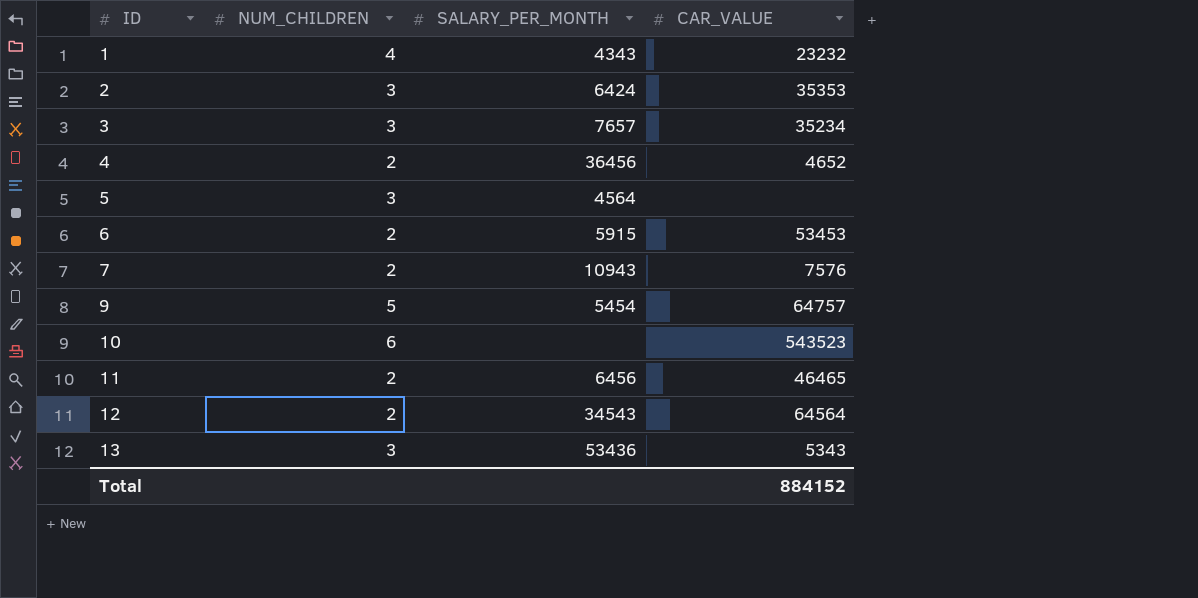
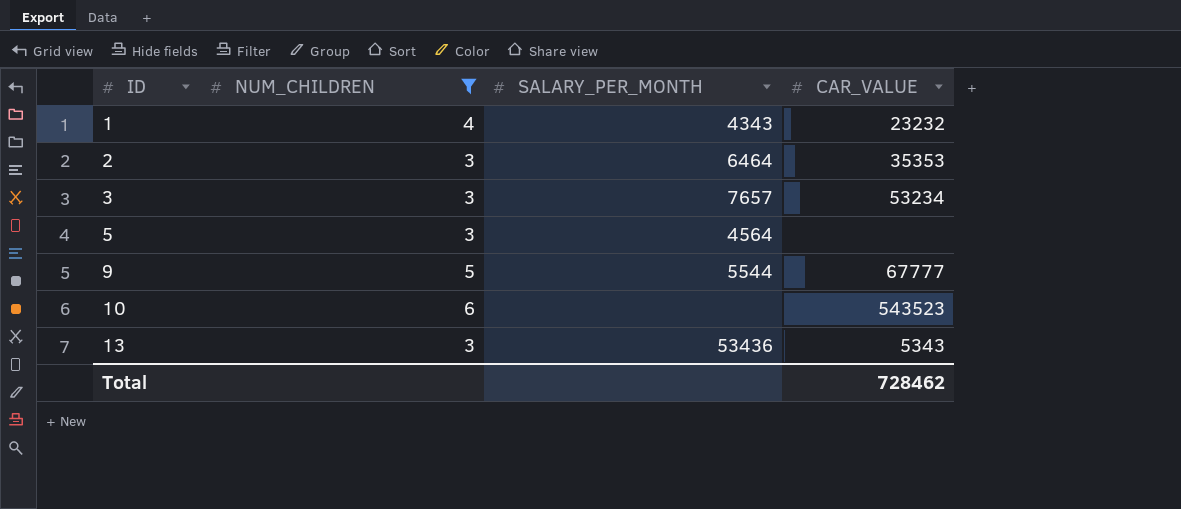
filter: none -> NUM_CHILDREN != 2
2 | SALARY_PER_MONTH: 6424 -> 6464
3 | CAR_VALUE: 35234 -> 53234
9 | SALARY_PER_MONTH: 5454 -> 5544
9 | CAR_VALUE: 64757 -> 67777
Total | CAR_VALUE: 884152 -> 728462

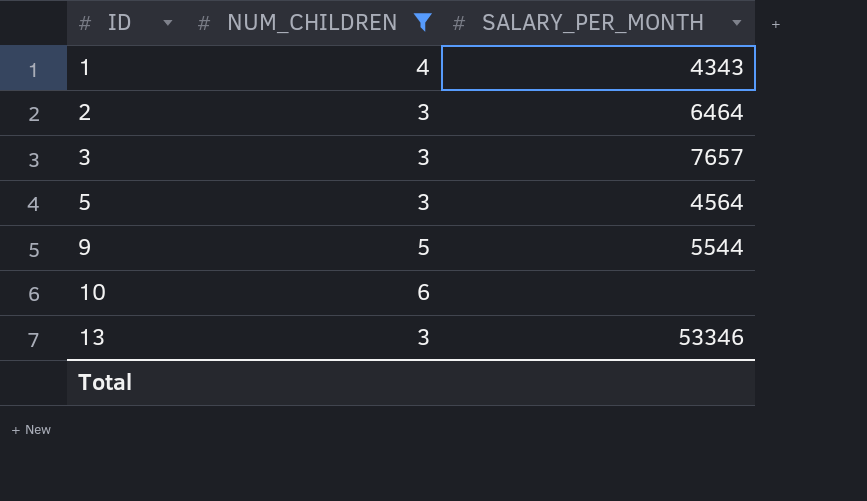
column CAR_VALUE | position: 4 -> none
13 | SALARY_PER_MONTH: 53436 -> 53346

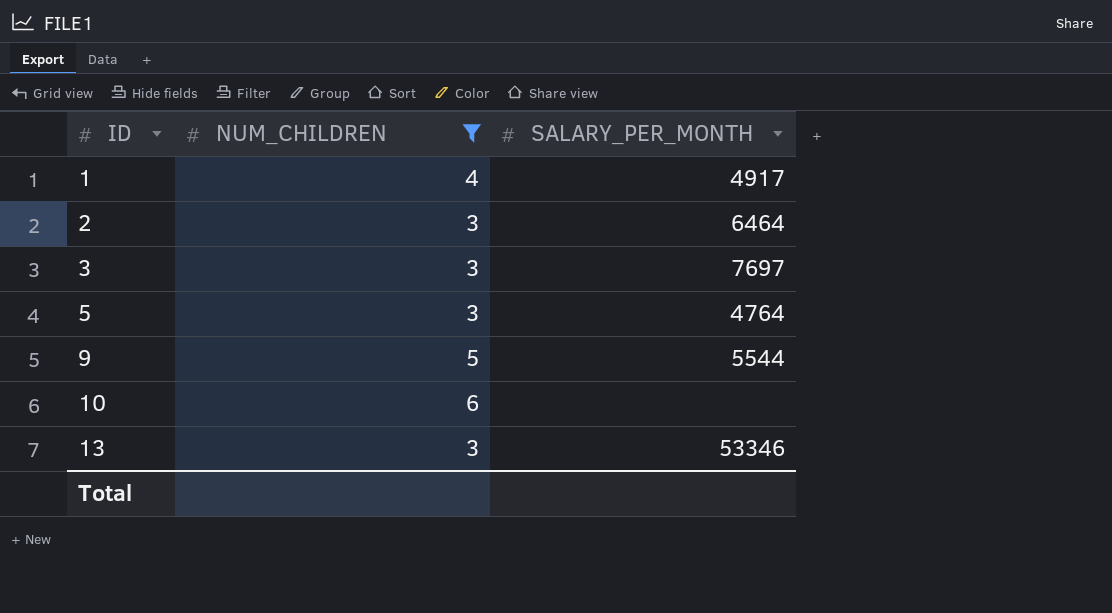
1 | SALARY_PER_MONTH: 4343 -> 4917
3 | SALARY_PER_MONTH: 7657 -> 7697
5 | SALARY_PER_MONTH: 4564 -> 4764

